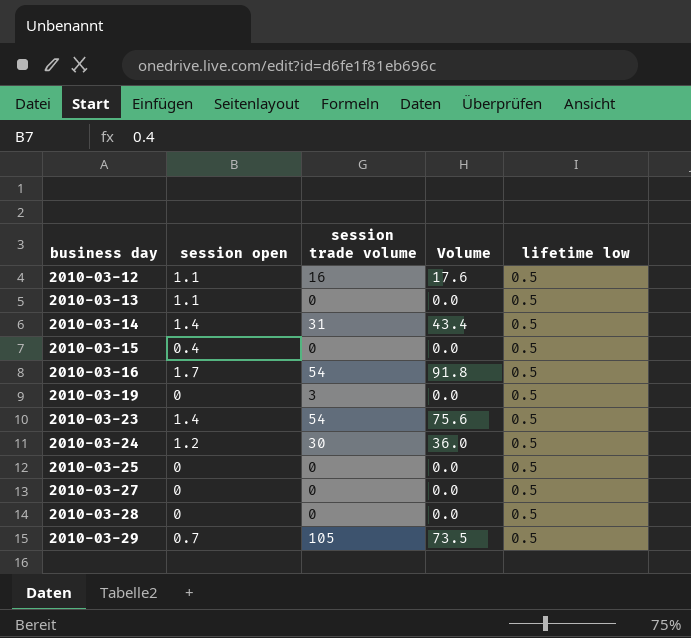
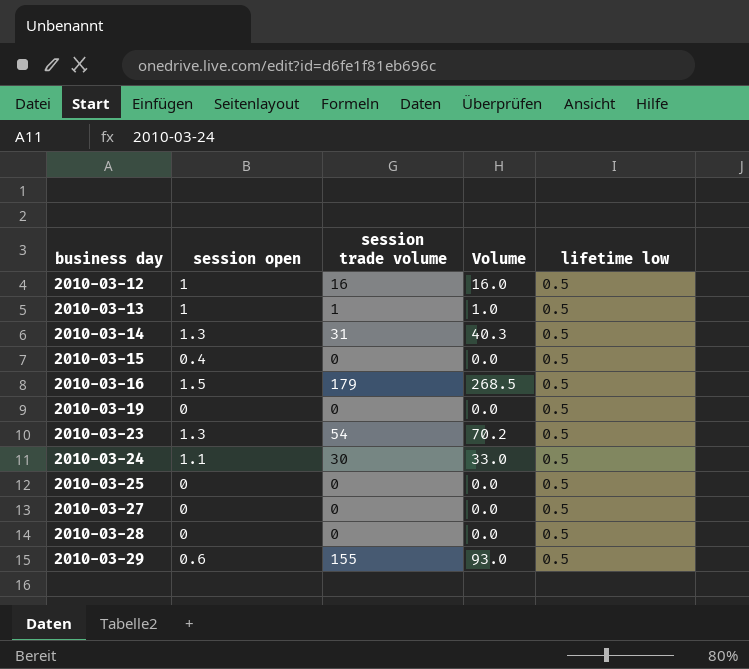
2010-03-12 | session open: 1.1 -> 1
2010-03-12 | Volume: 17.6 -> 16.0
2010-03-13 | session open: 1.1 -> 1
2010-03-13 | session trade volume: 0 -> 1
2010-03-13 | Volume: 0.0 -> 1.0
2010-03-14 | session open: 1.4 -> 1.3
2010-03-14 | Volume: 43.4 -> 40.3
2010-03-16 | session open: 1.7 -> 1.5
2010-03-16 | session trade volume: 54 -> 179
2010-03-16 | Volume: 91.8 -> 268.5
2010-03-19 | session trade volume: 3 -> 0
2010-03-23 | session open: 1.4 -> 1.3
2010-03-23 | Volume: 75.6 -> 70.2
2010-03-24 | session open: 1.2 -> 1.1
2010-03-24 | Volume: 36.0 -> 33.0
2010-03-29 | session open: 0.7 -> 0.6
2010-03-29 | session trade volume: 105 -> 155
2010-03-29 | Volume: 73.5 -> 93.0

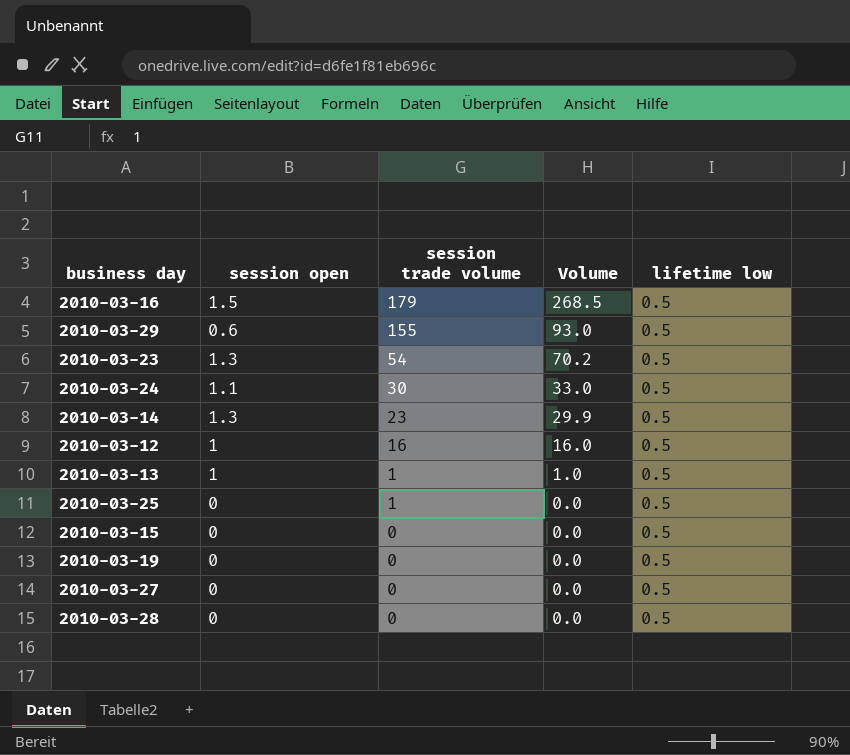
row order: business day ascending -> session trade volume descending
2010-03-14 | session trade volume: 31 -> 23
2010-03-14 | Volume: 40.3 -> 29.9
2010-03-25 | session trade volume: 0 -> 1
2010-03-15 | session open: 0.4 -> 0

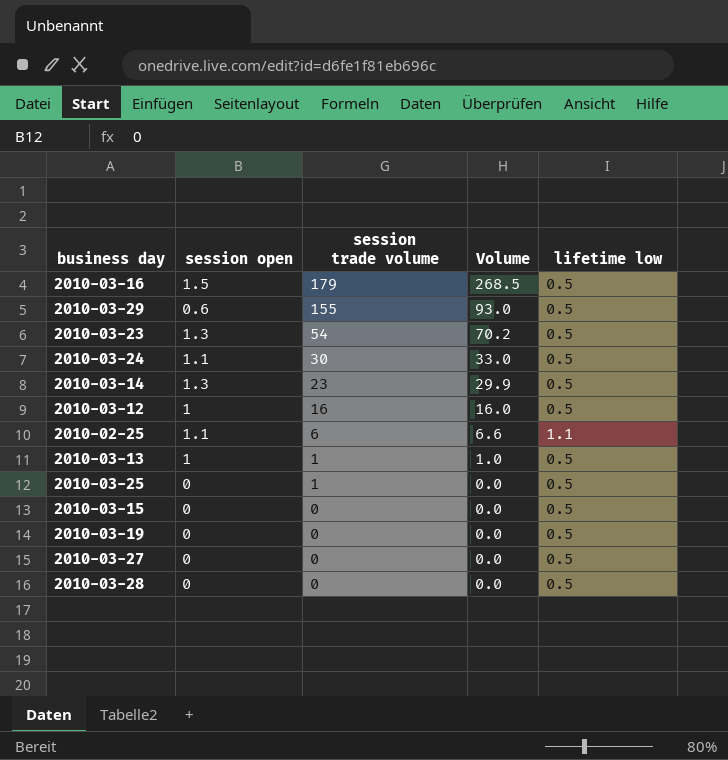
row 2010-02-25: none -> 1.1 | 6 | 6.6 | 1.1

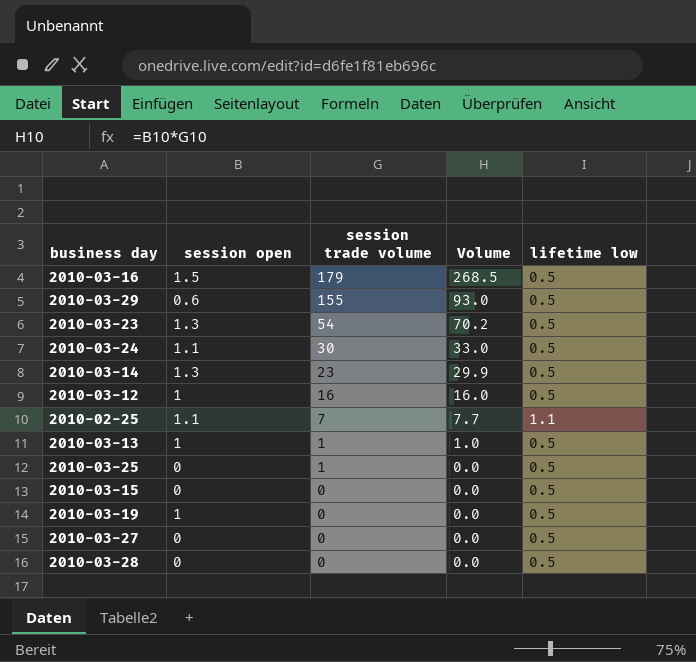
2010-02-25 | session trade volume: 6 -> 7
2010-02-25 | Volume: 6.6 -> 7.7
2010-03-19 | session open: 0 -> 1

